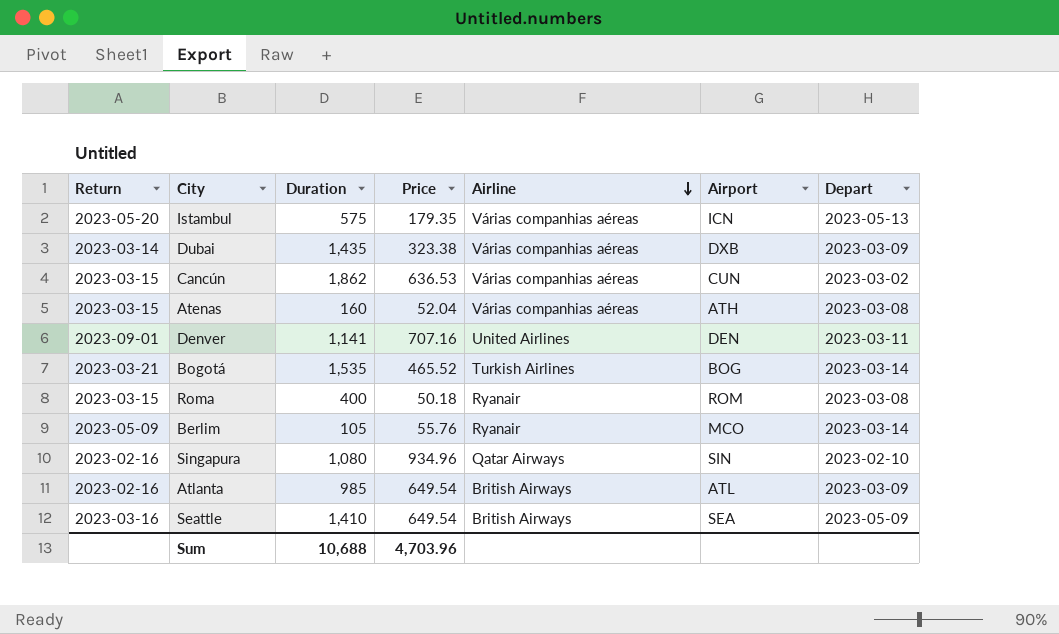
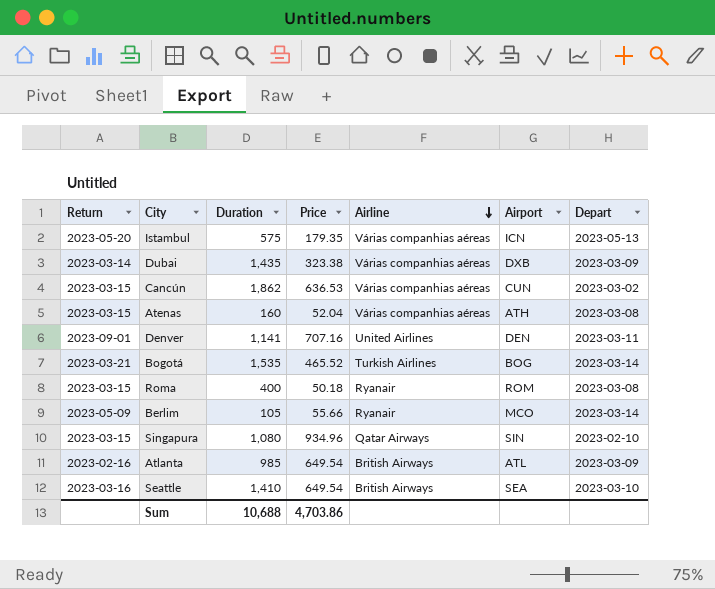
Berlim | Price: 55.76 -> 55.66
Singapura | Return: 2023-02-16 -> 2023-03-15
Seattle | Depart: 2023-05-09 -> 2023-03-10
Sum | Price: 4,703.96 -> 4,703.86

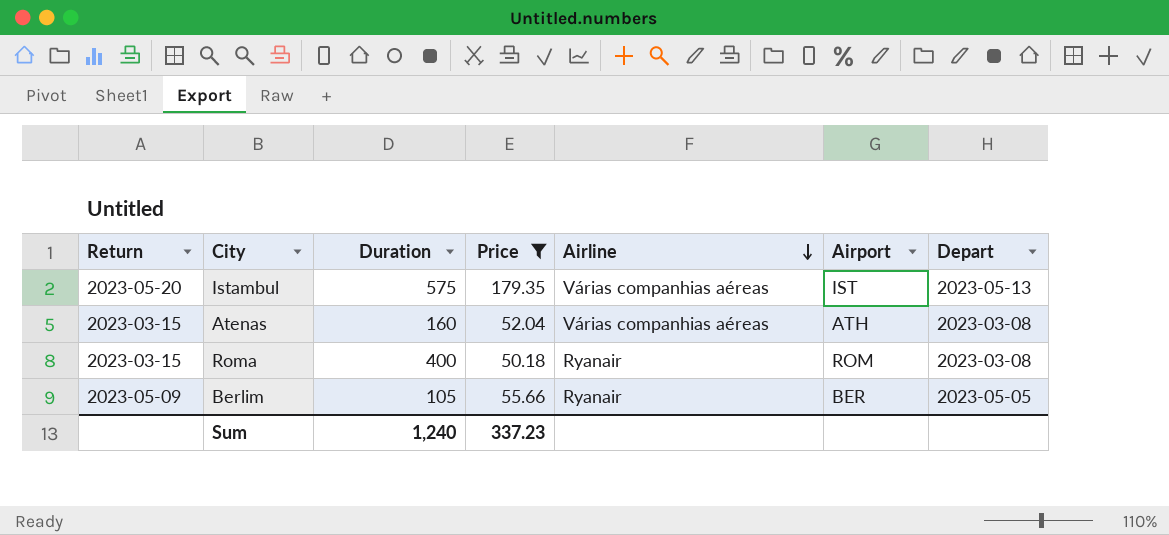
filter: none -> Price <= 179.35
Istambul | Airport: ICN -> IST
Berlim | Airport: MCO -> BER
Berlim | Depart: 2023-03-14 -> 2023-05-05
Sum | Duration: 10,688 -> 1,240
Sum | Price: 4,703.86 -> 337.23

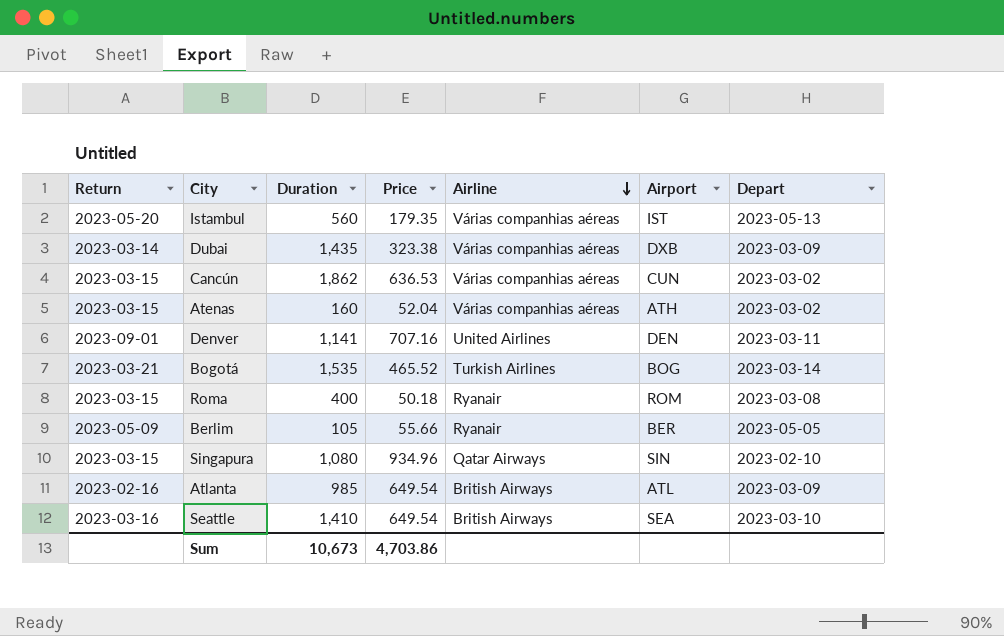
filter: Price <= 179.35 -> none
Istambul | Duration: 575 -> 560
Atenas | Depart: 2023-03-08 -> 2023-03-02
Sum | Duration: 1,240 -> 10,673
Sum | Price: 337.23 -> 4,703.86

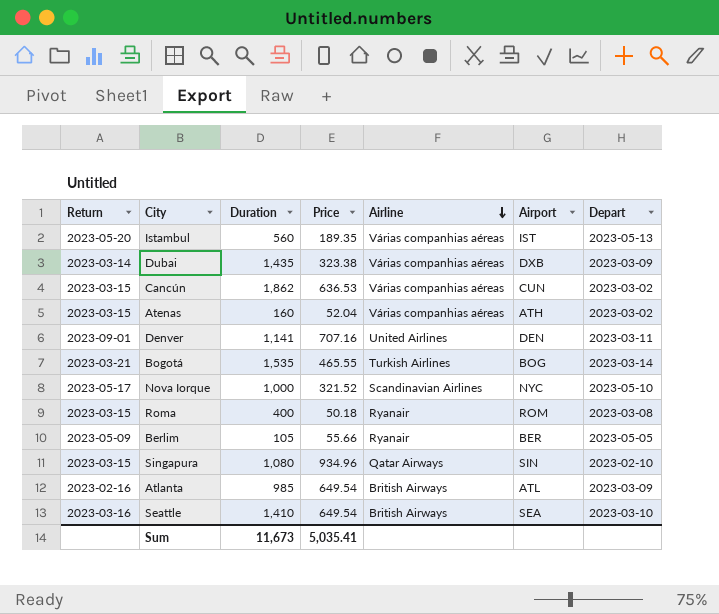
Istambul | Price: 179.35 -> 189.35
Bogotá | Price: 465.52 -> 465.55
row Nova Iorque: none -> 2023-05-17 | 1,000 | 321.52 | Scandinavian Airlines | NYC | 2023-05-10
Sum | Duration: 10,673 -> 11,673
Sum | Price: 4,703.86 -> 5,035.41

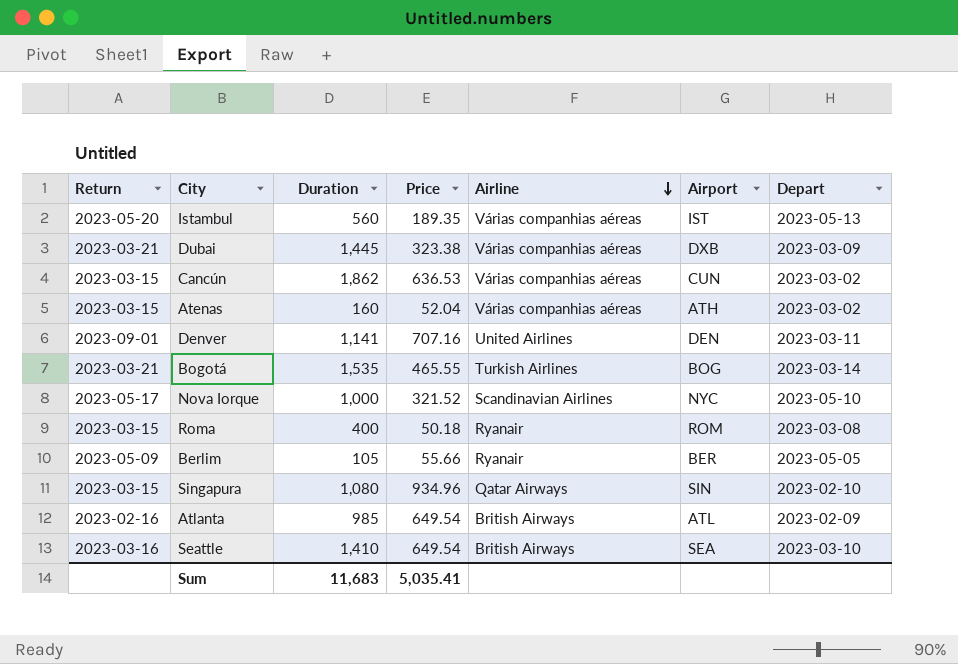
Dubai | Return: 2023-03-14 -> 2023-03-21
Dubai | Duration: 1,435 -> 1,445
Atlanta | Depart: 2023-03-09 -> 2023-02-09
Sum | Duration: 11,673 -> 11,683

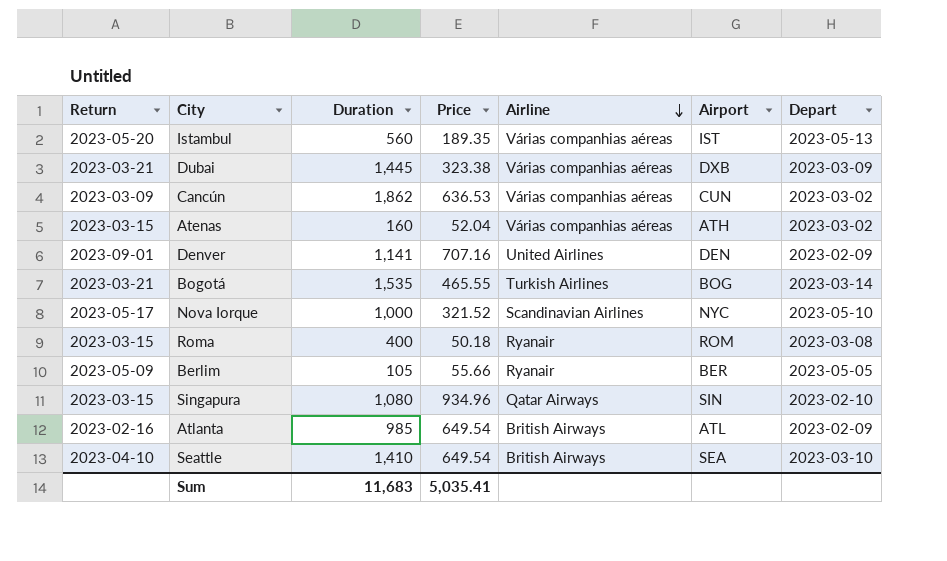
Cancún | Return: 2023-03-15 -> 2023-03-09
Denver | Depart: 2023-03-11 -> 2023-02-09
Seattle | Return: 2023-03-16 -> 2023-04-10

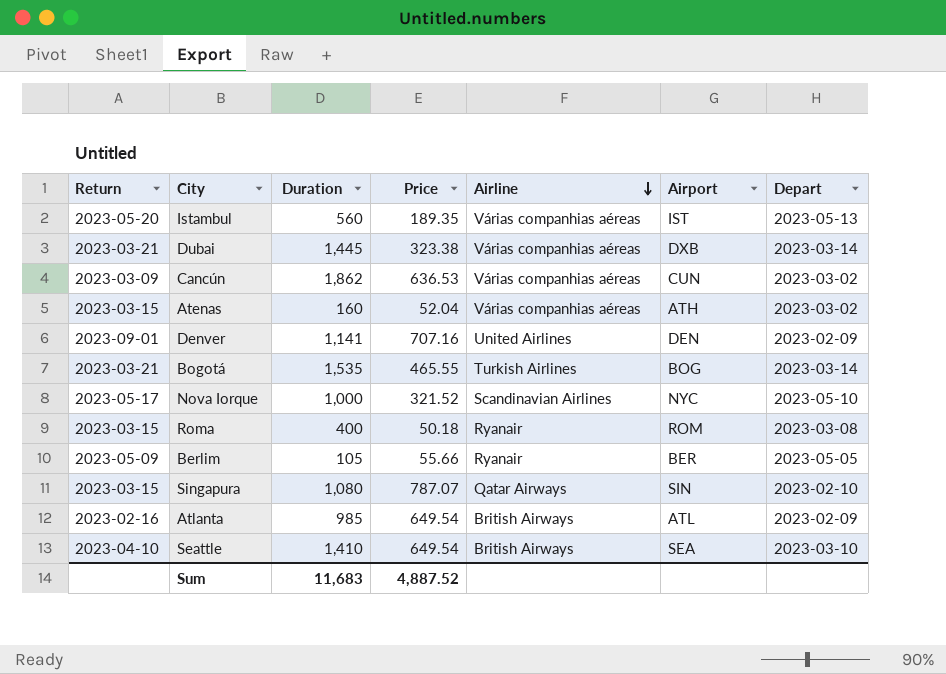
Dubai | Depart: 2023-03-09 -> 2023-03-14
Singapura | Price: 934.96 -> 787.07
Sum | Price: 5,035.41 -> 4,887.52

